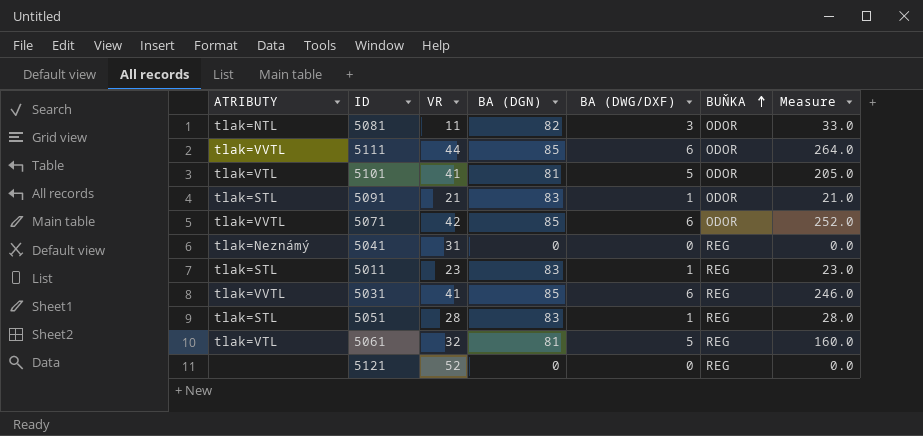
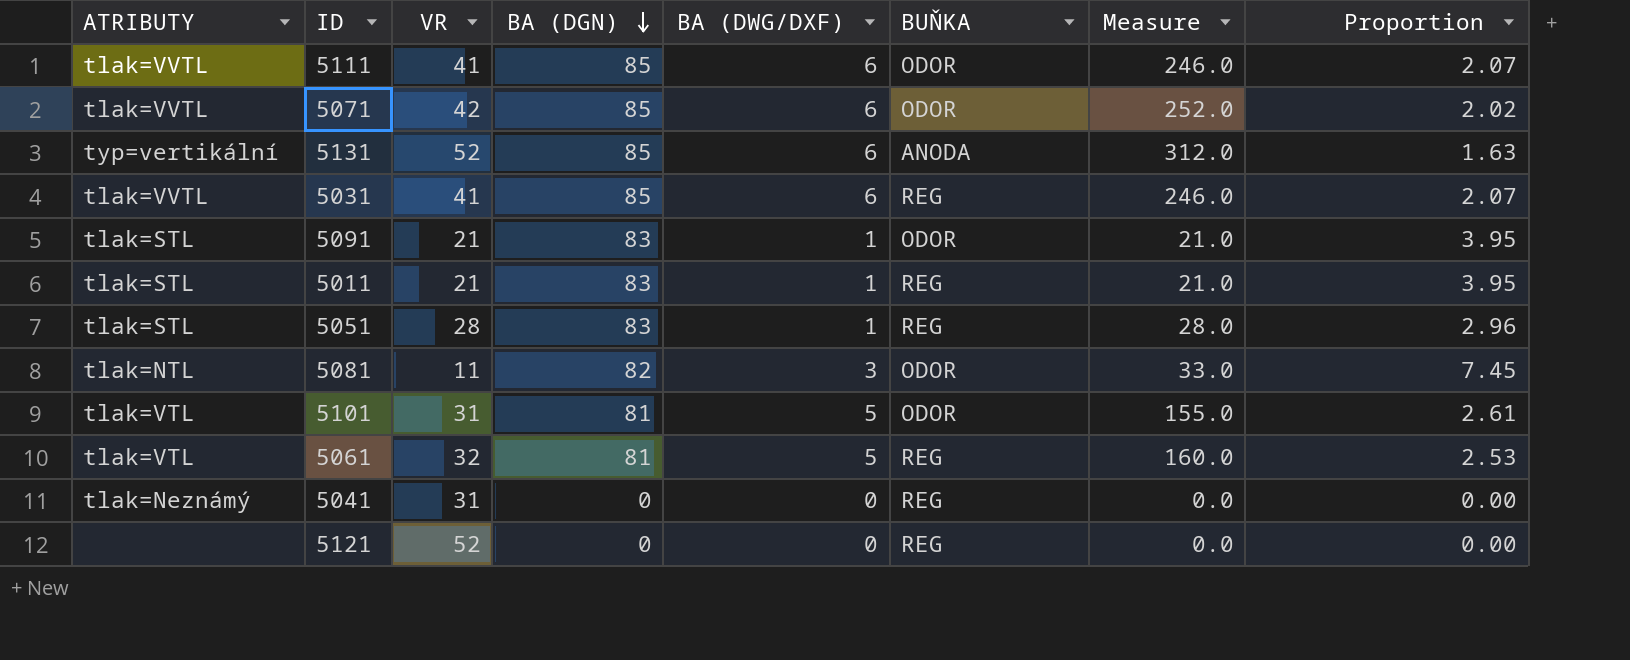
row order: BUŇKA ascending -> BA (DGN) descending
column Proportion | formula: none -> [BA (DGN)] / [VR]
5111 | VR: 44 -> 41
5111 | Measure: 264.0 -> 246.0
row 5131: none -> typ=vertikální | 52 | 85 | 6 | ANODA | 312.0 | 1.63
5011 | VR: 23 -> 21
5011 | Measure: 23.0 -> 21.0
5101 | VR: 41 -> 31
5101 | Measure: 205.0 -> 155.0

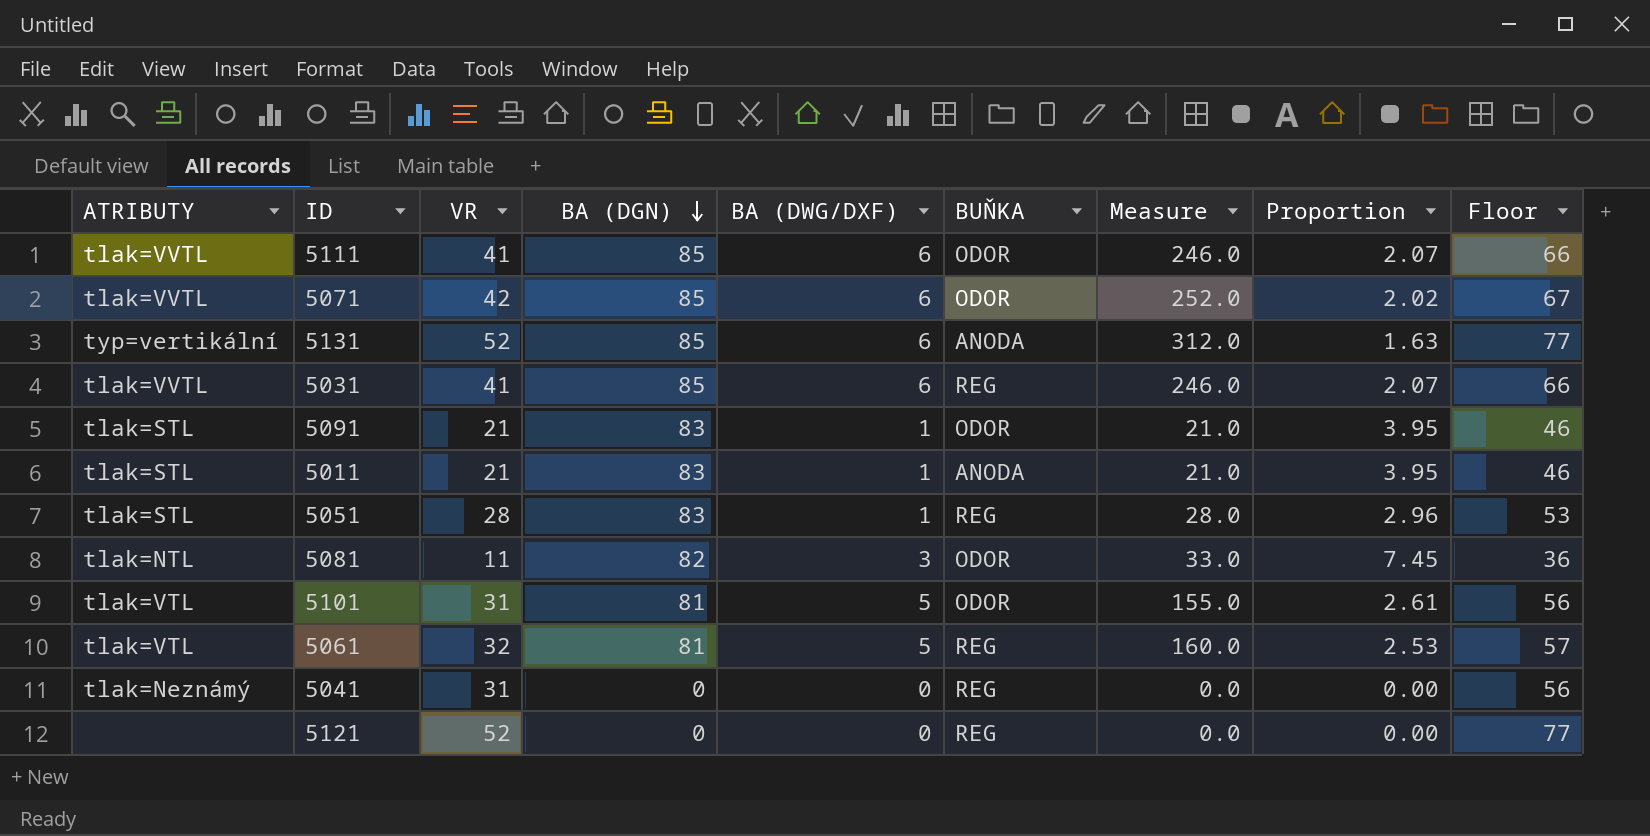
column Floor | formula: none -> [VR] + 25
5011 | BUŇKA: REG -> ANODA

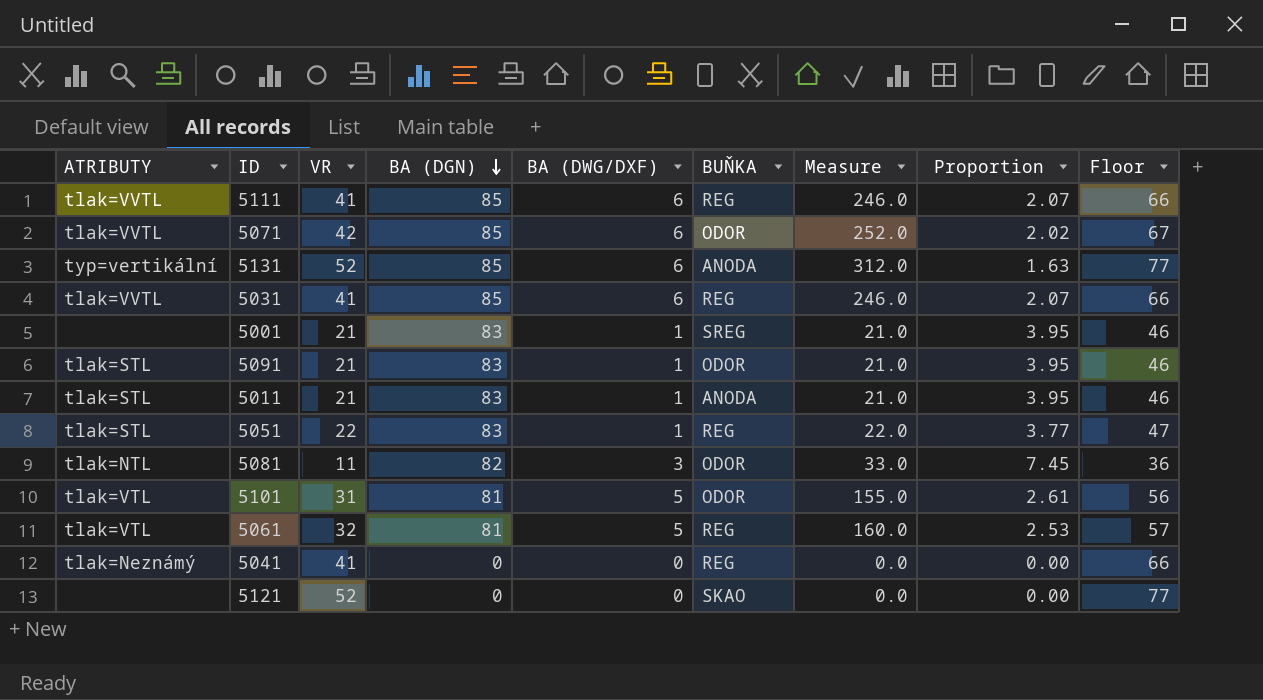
5111 | BUŇKA: ODOR -> REG
row 5001: none -> none | 21 | 83 | 1 | SREG | 21.0 | 3.95 | 46
5051 | VR: 28 -> 22
5051 | Measure: 28.0 -> 22.0
5051 | Proportion: 2.96 -> 3.77
5051 | Floor: 53 -> 47
5041 | VR: 31 -> 41
5041 | Floor: 56 -> 66
5121 | BUŇKA: REG -> SKAO

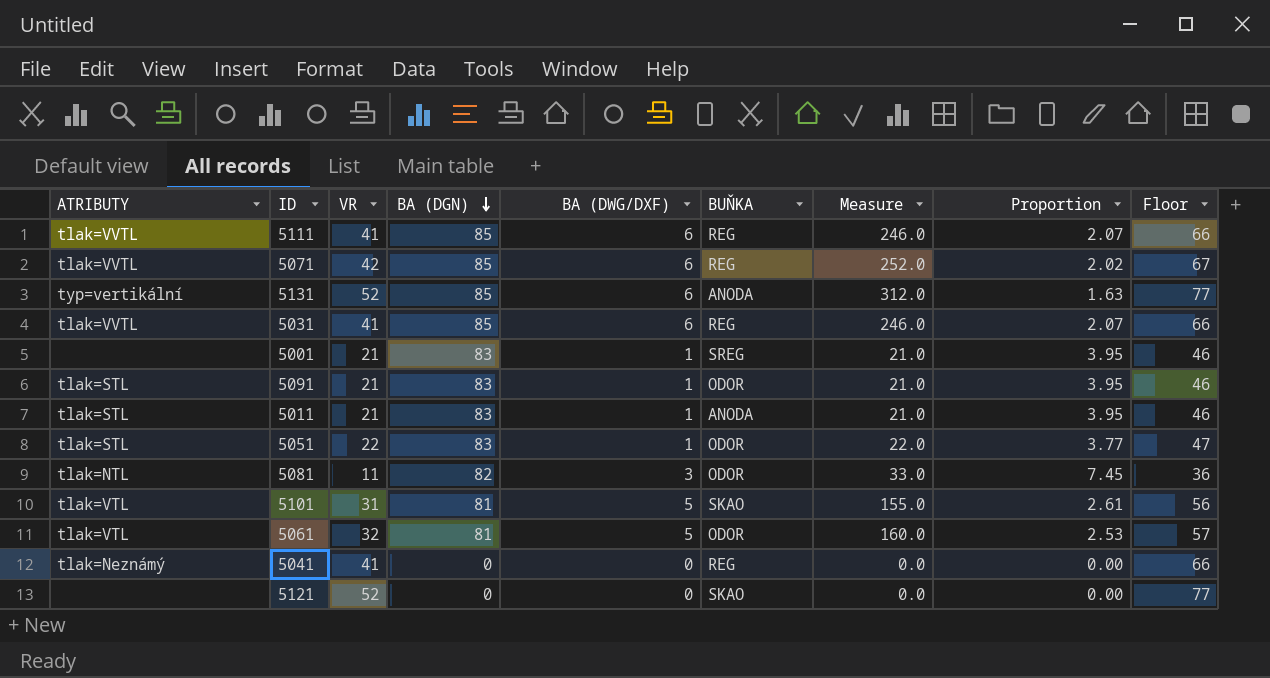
5071 | BUŇKA: ODOR -> REG
5051 | BUŇKA: REG -> ODOR
5101 | BUŇKA: ODOR -> SKAO
5061 | BUŇKA: REG -> ODOR

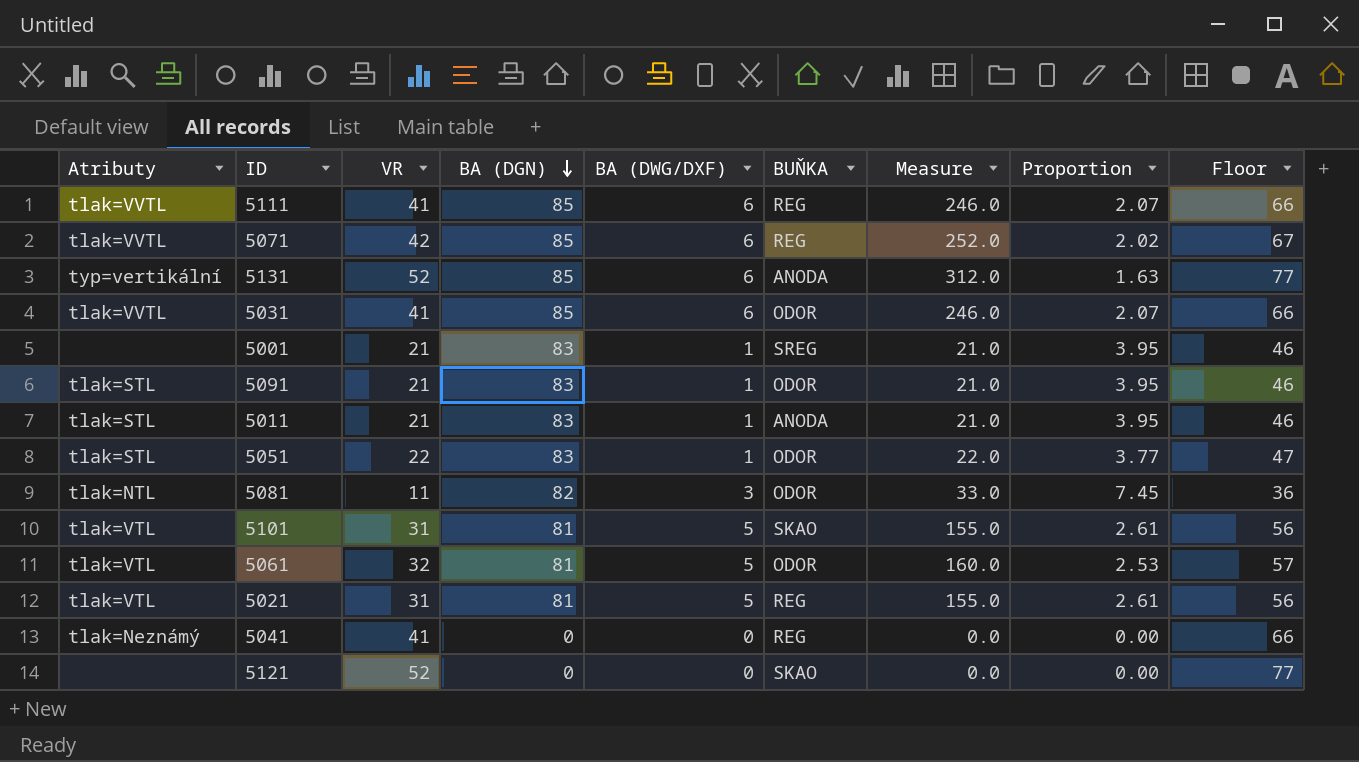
column name: ATRIBUTY -> Atributy
5031 | BUŇKA: REG -> ODOR
row 5021: none -> tlak=VTL | 31 | 81 | 5 | REG | 155.0 | 2.61 | 56

